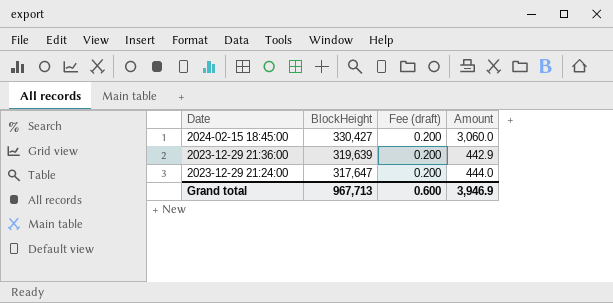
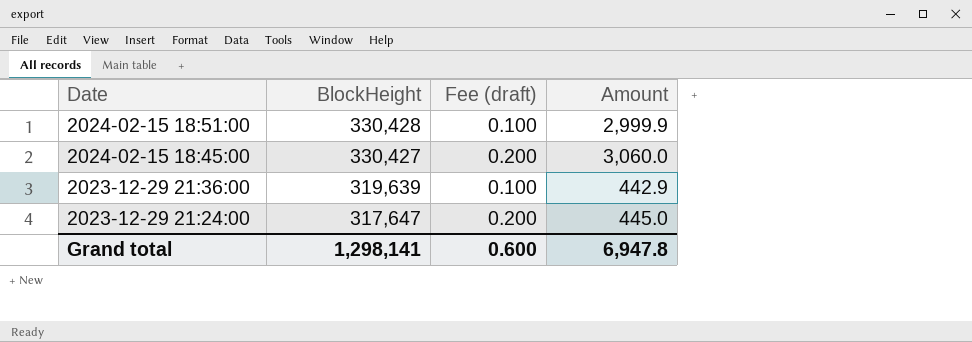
row 2024-02-15 18:51:00: none -> 330,428 | 0.100 | 2,999.9
2023-12-29 21:36:00 | Fee (draft): 0.200 -> 0.100
2023-12-29 21:24:00 | Amount: 444.0 -> 445.0
Grand total | BlockHeight: 967,713 -> 1,298,141
Grand total | Amount: 3,946.9 -> 6,947.8

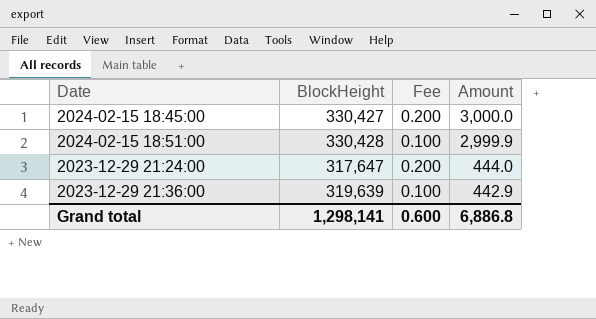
row order: Date descending -> Amount descending
column name: Fee (draft) -> Fee
2024-02-15 18:45:00 | Amount: 3,060.0 -> 3,000.0
2023-12-29 21:24:00 | Amount: 445.0 -> 444.0
Grand total | Amount: 6,947.8 -> 6,886.8

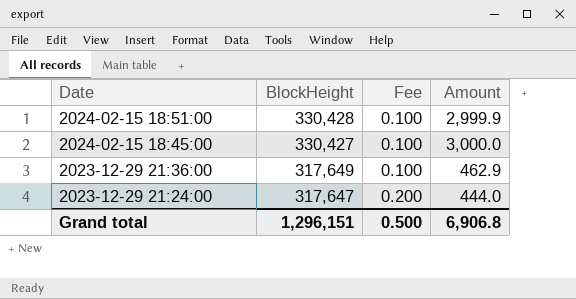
row order: Amount descending -> Date descending
2024-02-15 18:45:00 | Fee: 0.200 -> 0.100
2023-12-29 21:36:00 | BlockHeight: 319,639 -> 317,649
2023-12-29 21:36:00 | Amount: 442.9 -> 462.9
Grand total | BlockHeight: 1,298,141 -> 1,296,151
Grand total | Fee: 0.600 -> 0.500
Grand total | Amount: 6,886.8 -> 6,906.8

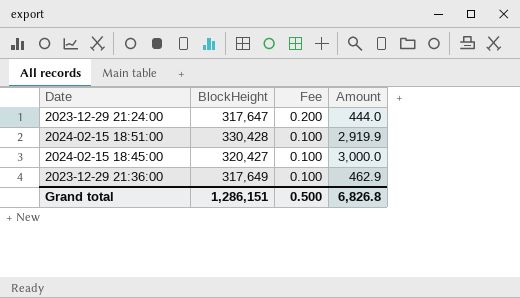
row order: Date descending -> Fee descending
2024-02-15 18:51:00 | Amount: 2,999.9 -> 2,919.9
2024-02-15 18:45:00 | BlockHeight: 330,427 -> 320,427
Grand total | BlockHeight: 1,296,151 -> 1,286,151
Grand total | Amount: 6,906.8 -> 6,826.8

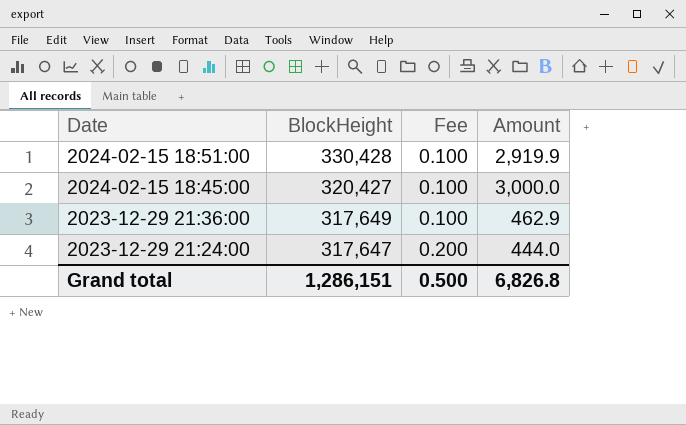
row order: Fee descending -> Date descending

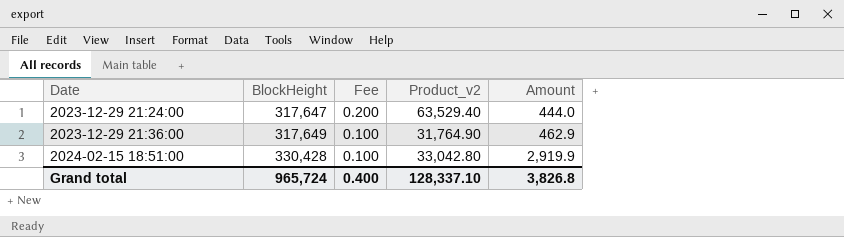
row order: Date descending -> Date ascending
column Product_v2 | formula: none -> [BlockHeight] * [Fee]
row 2024-02-15 18:45:00: 320,427 | 0.100 | 3,000.0 -> none
Grand total | BlockHeight: 1,286,151 -> 965,724
Grand total | Fee: 0.500 -> 0.400
Grand total | Amount: 6,826.8 -> 3,826.8

